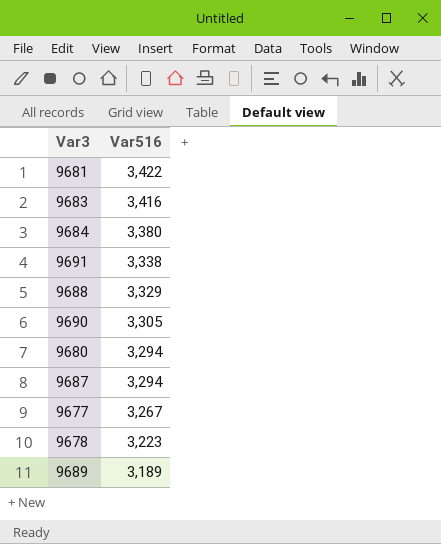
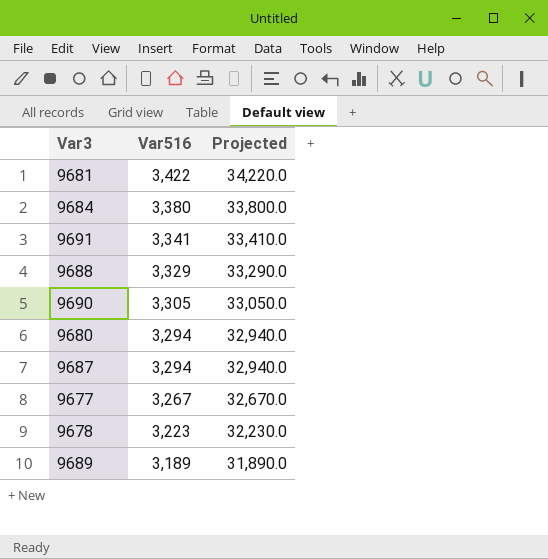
column Projected | formula: none -> [Var516] * 10
row 9683: 3,416 -> none
9691 | Var516: 3,338 -> 3,341

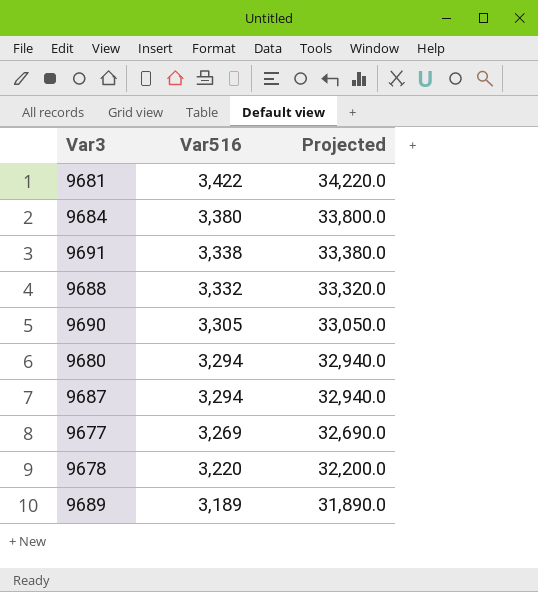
9691 | Var516: 3,341 -> 3,338
9691 | Projected: 33,410.0 -> 33,380.0
9688 | Var516: 3,329 -> 3,332
9688 | Projected: 33,290.0 -> 33,320.0
9677 | Var516: 3,267 -> 3,269
9677 | Projected: 32,670.0 -> 32,690.0
9678 | Var516: 3,223 -> 3,220
9678 | Projected: 32,230.0 -> 32,200.0

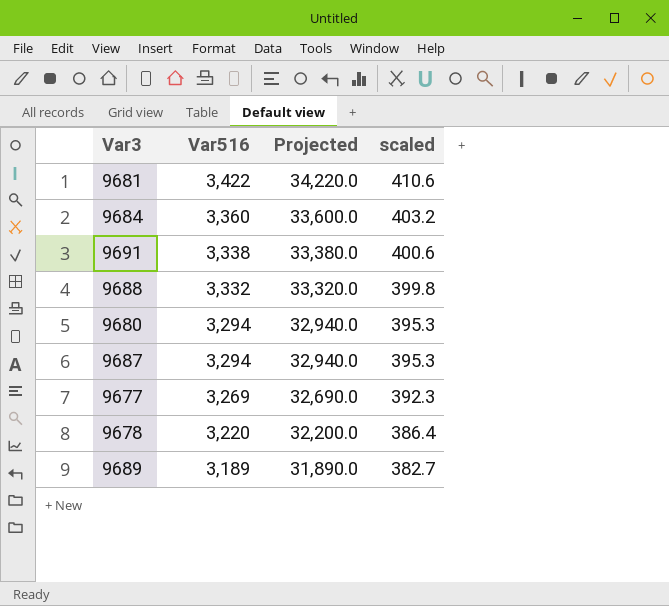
column scaled | formula: none -> [Var516] * 0.12
row 9690: 3,305 | 33,050.0 -> none
9684 | Var516: 3,380 -> 3,360
9684 | Projected: 33,800.0 -> 33,600.0

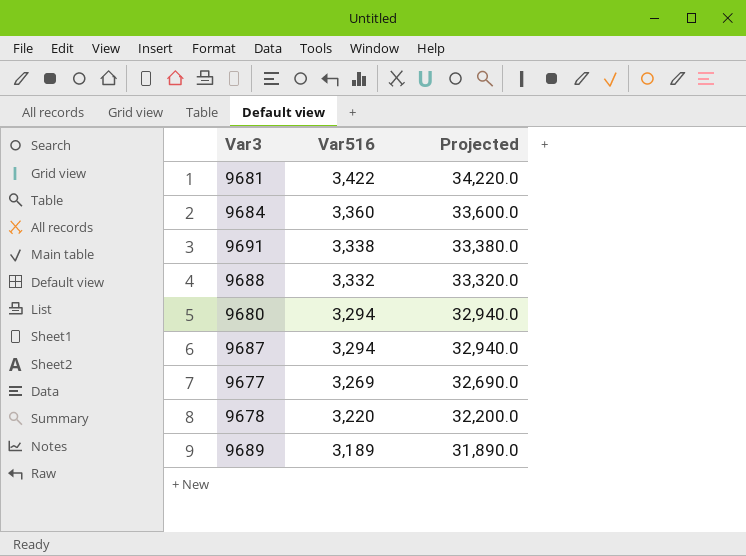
column scaled | formula: [Var516] * 0.12 -> none

